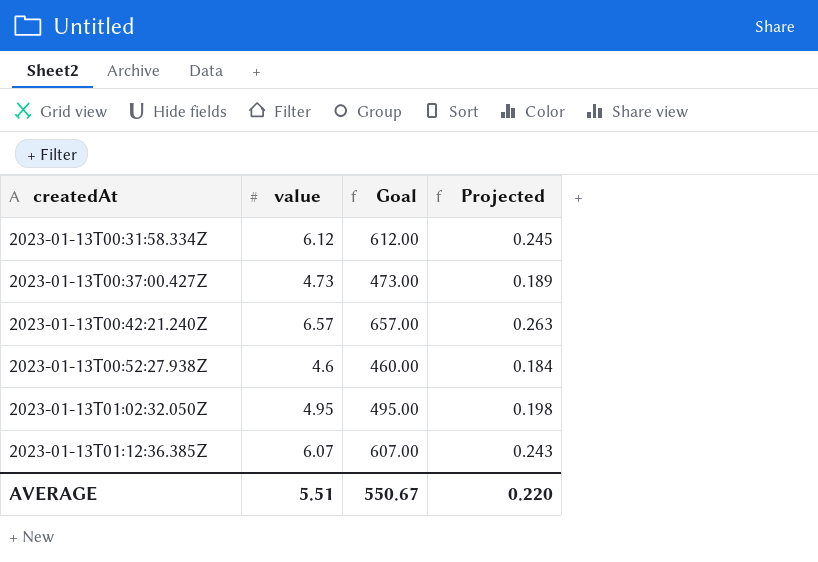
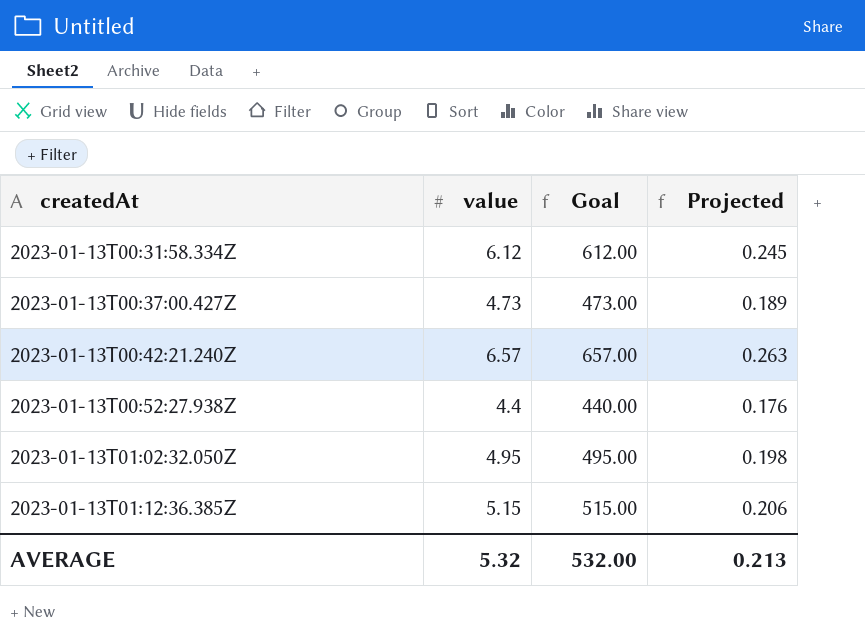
2023-01-13T00:52:27.938Z | value: 4.6 -> 4.4
2023-01-13T00:52:27.938Z | Goal: 460.00 -> 440.00
2023-01-13T00:52:27.938Z | Projected: 0.184 -> 0.176
2023-01-13T01:12:36.385Z | value: 6.07 -> 5.15
2023-01-13T01:12:36.385Z | Goal: 607.00 -> 515.00
2023-01-13T01:12:36.385Z | Projected: 0.243 -> 0.206
AVERAGE | value: 5.51 -> 5.32
AVERAGE | Goal: 550.67 -> 532.00
AVERAGE | Projected: 0.220 -> 0.213

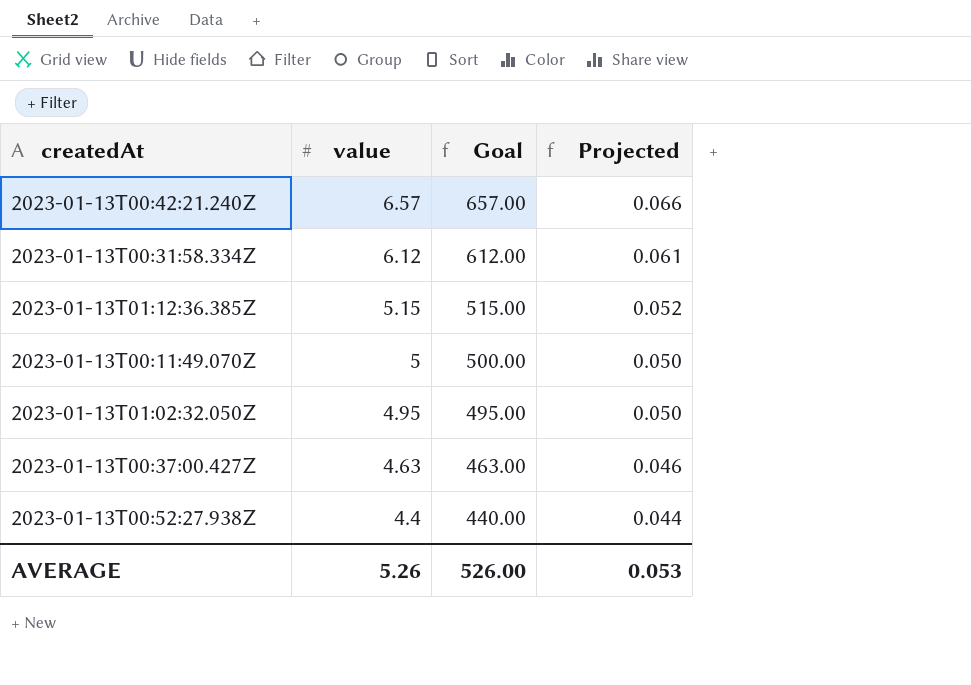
row order: createdAt ascending -> value descending
column Projected | formula: [value] * 0.04 -> [value] * 0.01
row 2023-01-13T00:11:49.070Z: none -> 5 | 500.00 | 0.050
2023-01-13T00:37:00.427Z | value: 4.73 -> 4.63
2023-01-13T00:37:00.427Z | Goal: 473.00 -> 463.00
AVERAGE | value: 5.32 -> 5.26
AVERAGE | Goal: 532.00 -> 526.00
AVERAGE | Projected: 0.213 -> 0.053

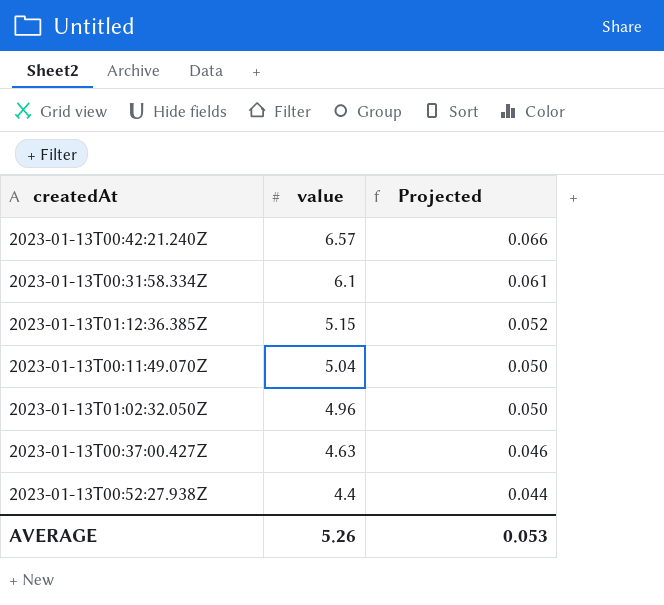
column Goal | formula: [value] * 100 -> none
2023-01-13T00:31:58.334Z | value: 6.12 -> 6.1
2023-01-13T00:11:49.070Z | value: 5 -> 5.04
2023-01-13T01:02:32.050Z | value: 4.95 -> 4.96

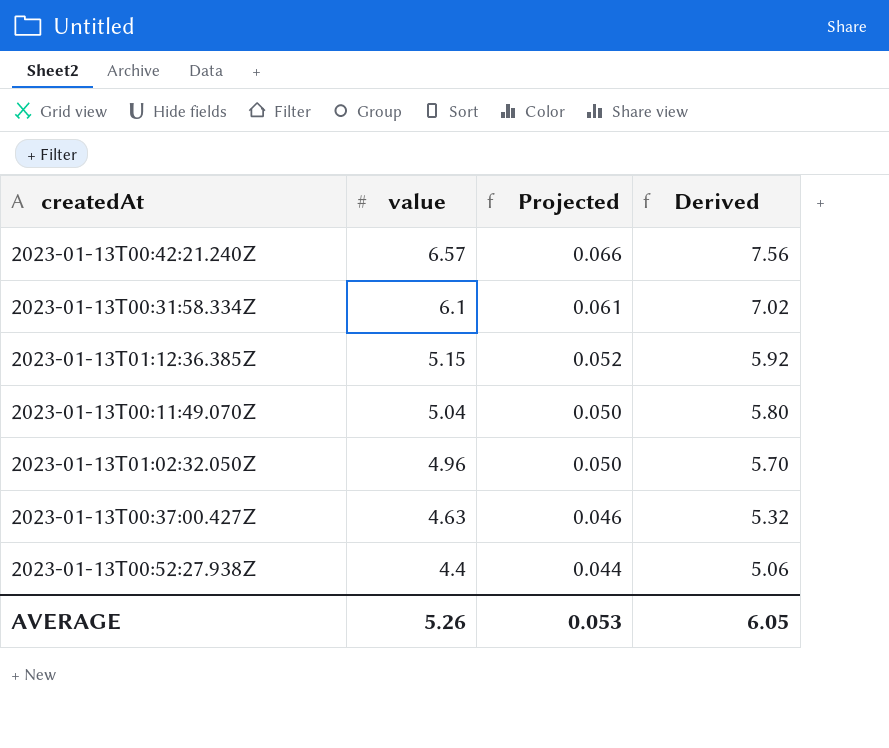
column Derived | formula: none -> [value] * 1.15

